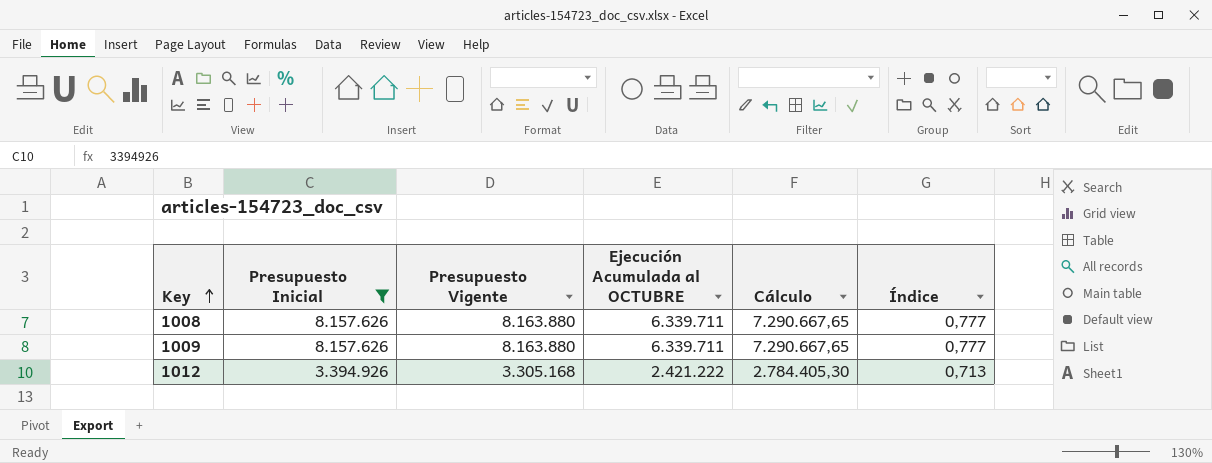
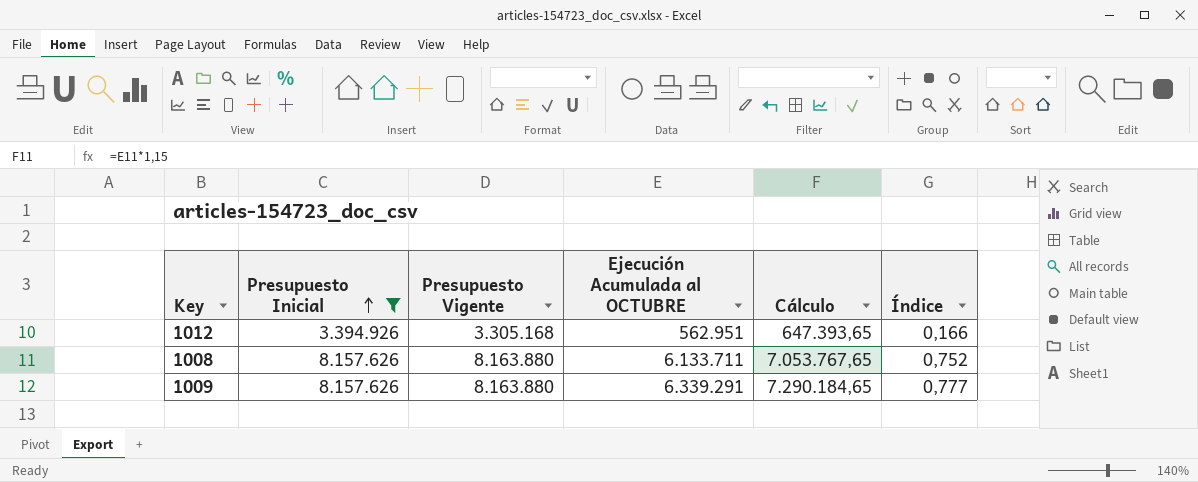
row order: Key ascending -> Presupuesto Inicial ascending
1012 | Ejecución Acumulada al OCTUBRE: 2.421.222 -> 562.951
1012 | Cálculo: 2.784.405,30 -> 647.393,65
1012 | Índice: 0,713 -> 0,166
1008 | Ejecución Acumulada al OCTUBRE: 6.339.711 -> 6.133.711
1008 | Cálculo: 7.290.667,65 -> 7.053.767,65
1008 | Índice: 0,777 -> 0,752
1009 | Ejecución Acumulada al OCTUBRE: 6.339.711 -> 6.339.291
1009 | Cálculo: 7.290.667,65 -> 7.290.184,65

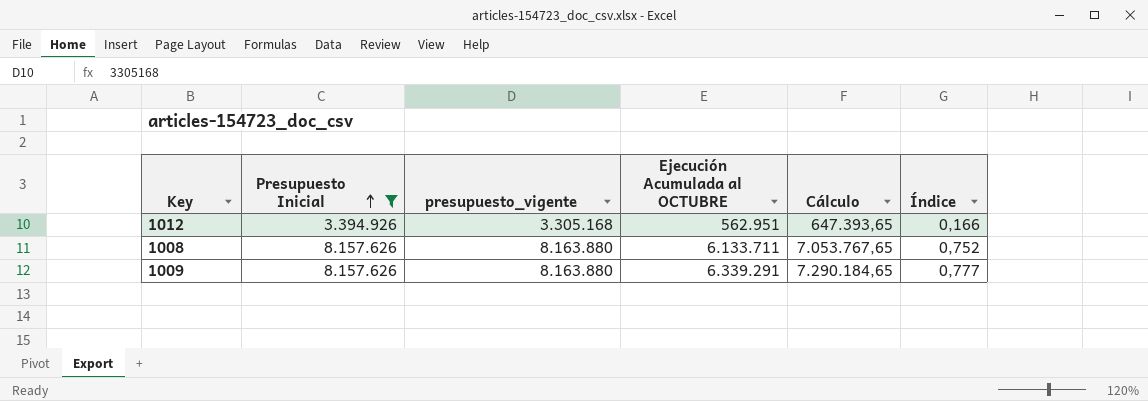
column name: Presupuesto Vigente -> presupuesto_vigente

